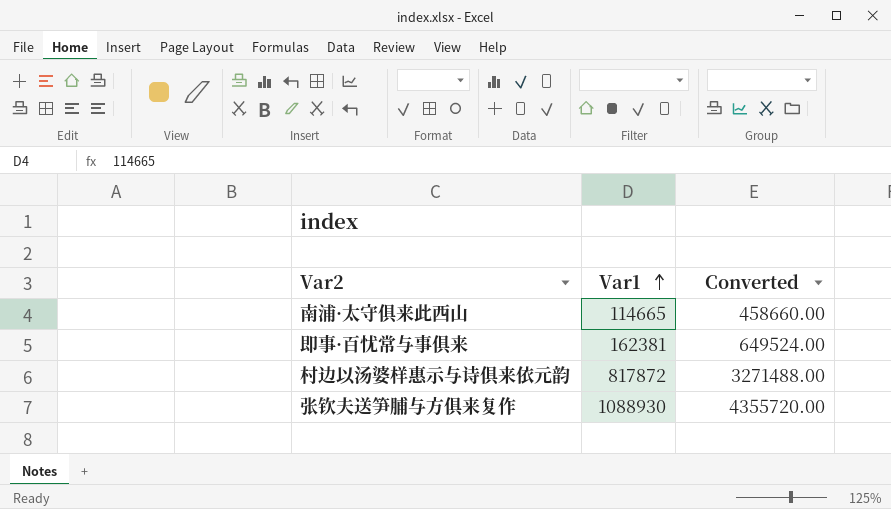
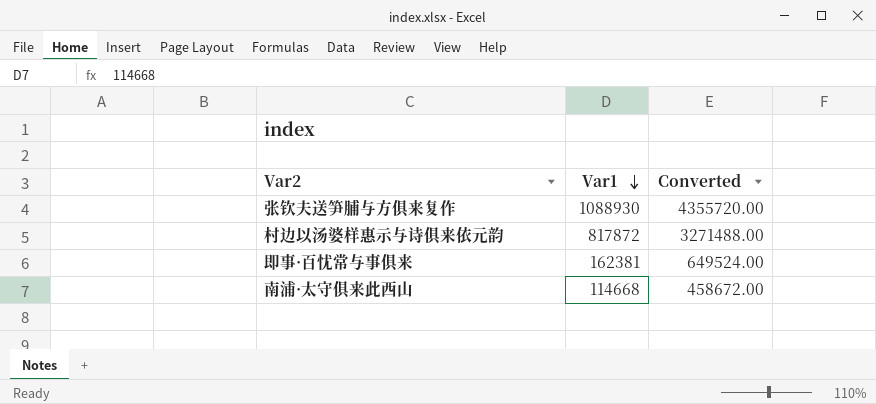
row order: Var1 ascending -> Var1 descending
南浦·太守俱来此西山 | Var1: 114665 -> 114668
南浦·太守俱来此西山 | Converted: 458660.00 -> 458672.00

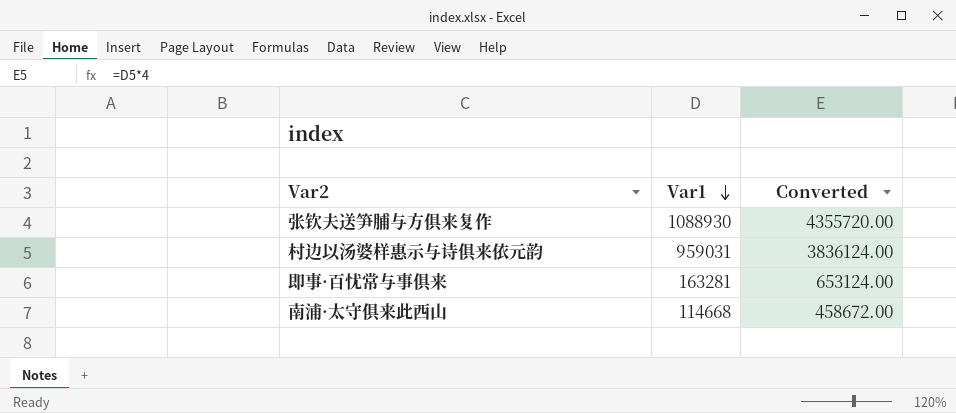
村边以汤婆样惠示与诗俱来依元韵 | Var1: 817872 -> 959031
村边以汤婆样惠示与诗俱来依元韵 | Converted: 3271488.00 -> 3836124.00
即事·百忧常与事俱来 | Var1: 162381 -> 163281
即事·百忧常与事俱来 | Converted: 649524.00 -> 653124.00

